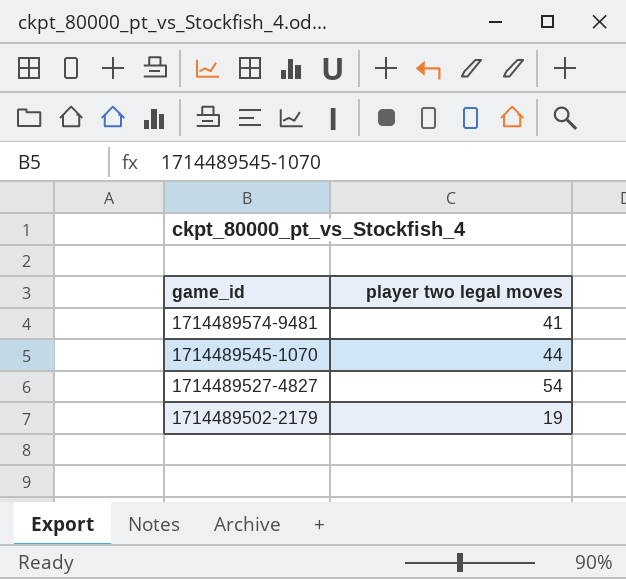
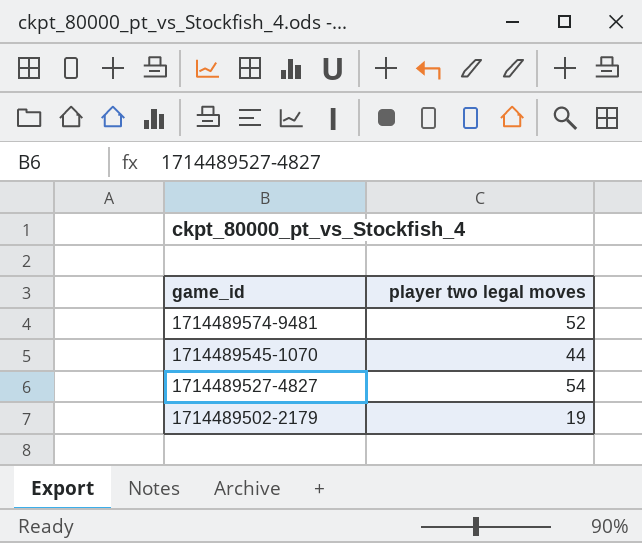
1714489574-9481 | player two legal moves: 41 -> 52

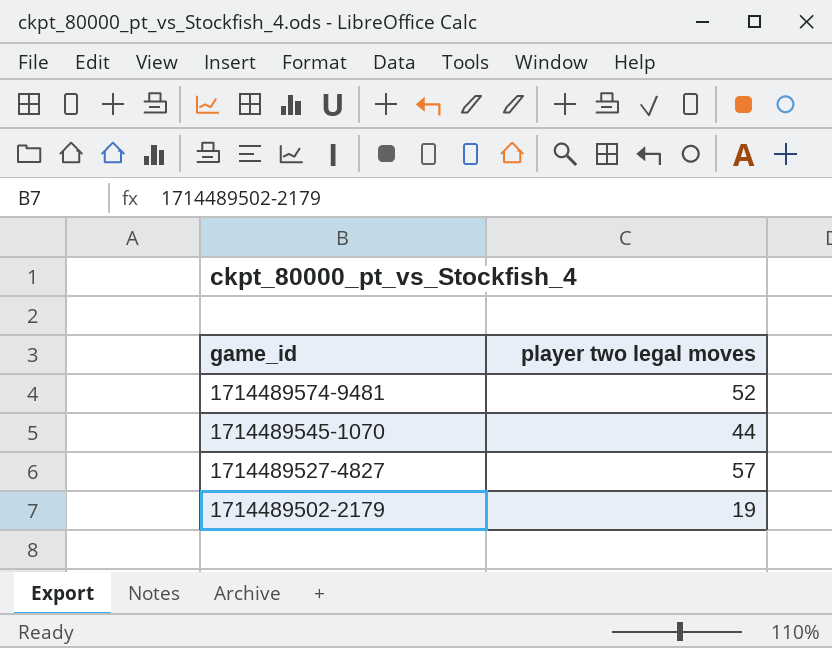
1714489527-4827 | player two legal moves: 54 -> 57

